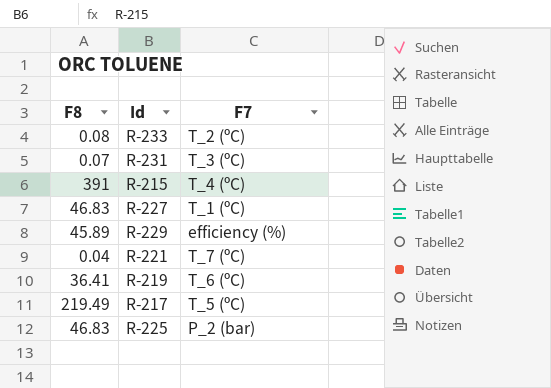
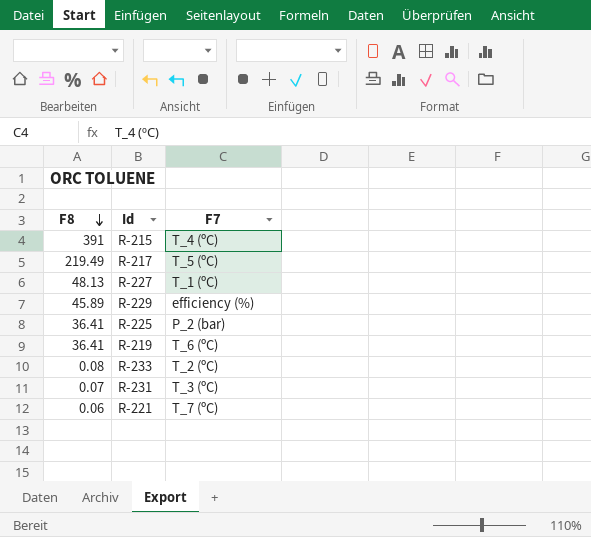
row order: none -> F8 descending
R-227 | F8: 46.83 -> 48.13
R-225 | F8: 46.83 -> 36.41
R-221 | F8: 0.04 -> 0.06

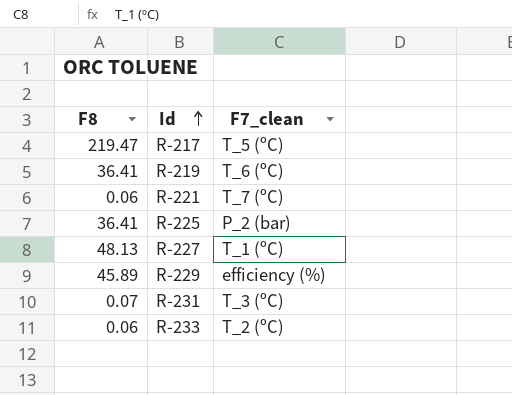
row order: F8 descending -> Id ascending
column name: F7 -> F7_clean
row R-215: 391 | T_4 (ºC) -> none
R-217 | F8: 219.49 -> 219.47
R-233 | F8: 0.08 -> 0.06

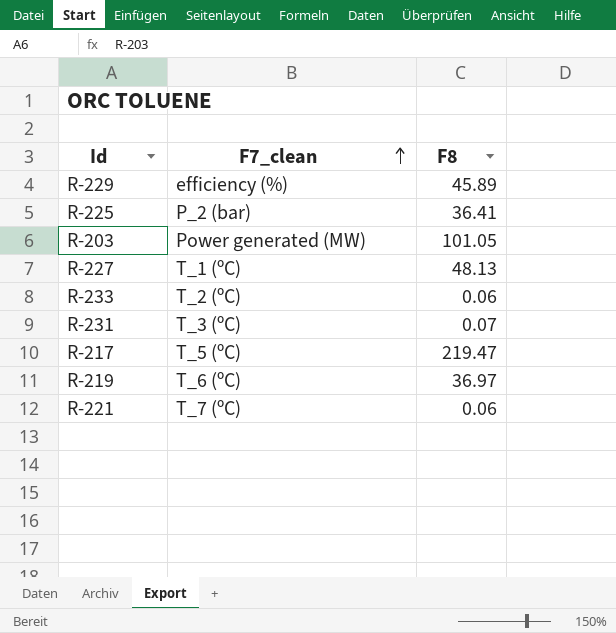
row order: Id ascending -> F7_clean ascending
column F8 | position: 1 -> 3
row R-203: none -> Power generated (MW) | 101.05
R-219 | F8: 36.41 -> 36.97

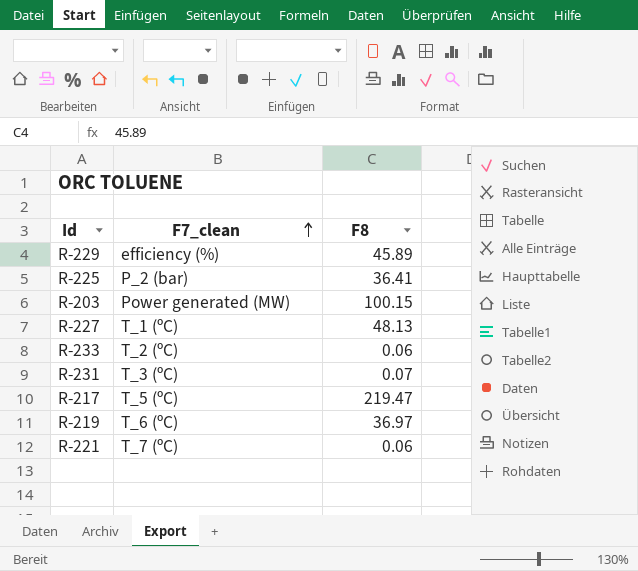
R-203 | F8: 101.05 -> 100.15

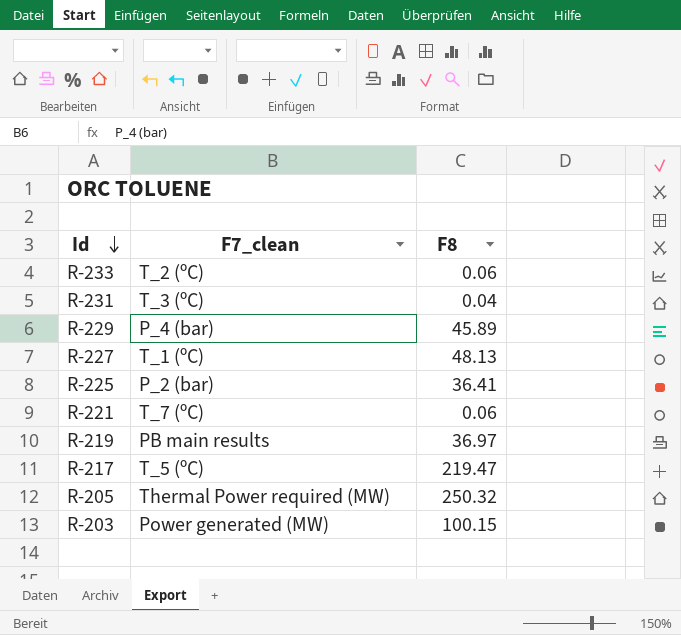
row order: F7_clean ascending -> Id descending
R-231 | F8: 0.07 -> 0.04
R-229 | F7_clean: efficiency (%) -> P_4 (bar)
R-219 | F7_clean: T_6 (ºC) -> PB main results
row R-205: none -> Thermal Power required (MW) | 250.32

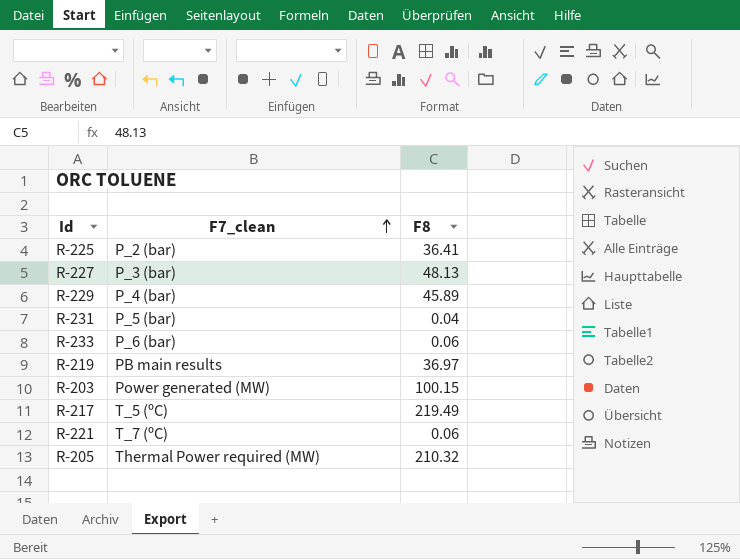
row order: Id descending -> F7_clean ascending
R-227 | F7_clean: T_1 (ºC) -> P_3 (bar)
R-231 | F7_clean: T_3 (ºC) -> P_5 (bar)
R-233 | F7_clean: T_2 (ºC) -> P_6 (bar)
R-217 | F8: 219.47 -> 219.49
R-205 | F8: 250.32 -> 210.32

